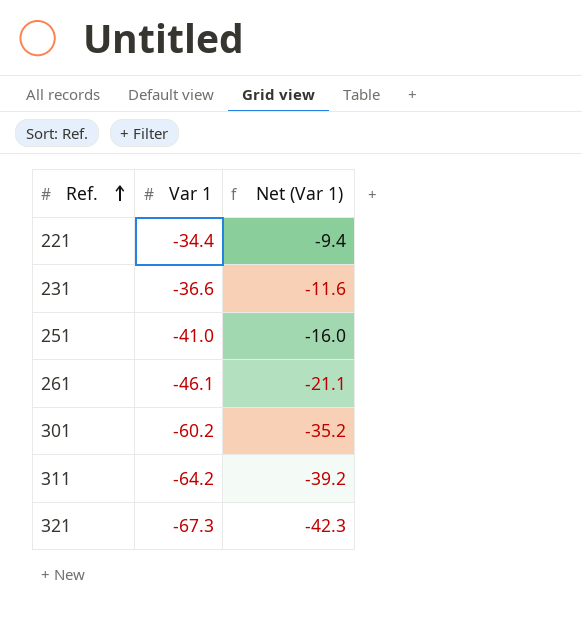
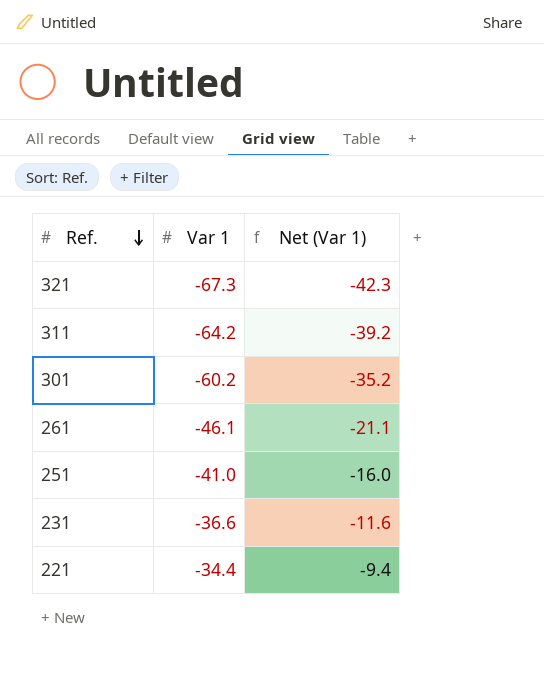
row order: Ref. ascending -> Ref. descending

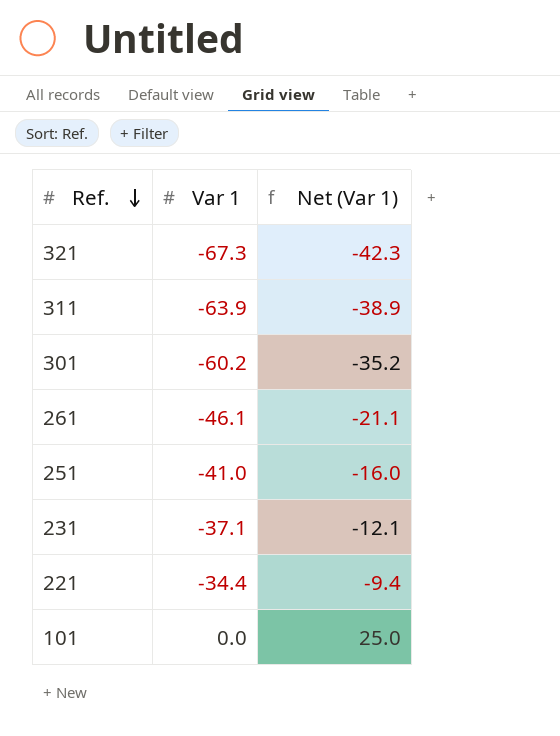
311 | Var 1: -64.2 -> -63.9
311 | Net (Var 1): -39.2 -> -38.9
231 | Var 1: -36.6 -> -37.1
231 | Net (Var 1): -11.6 -> -12.1
row 101: none -> 0.0 | 25.0

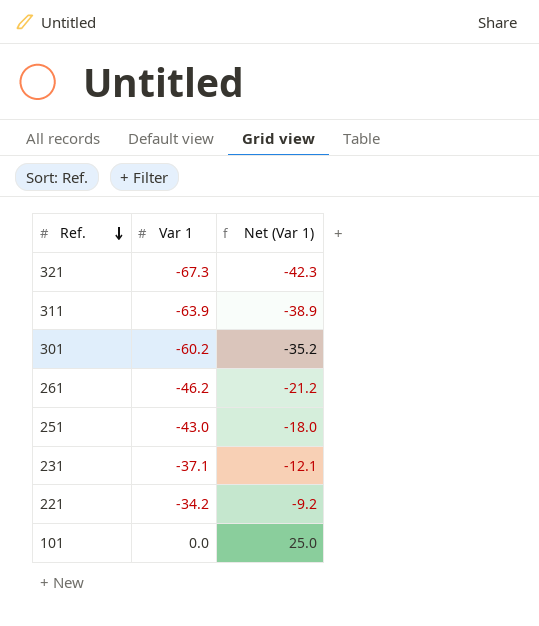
261 | Var 1: -46.1 -> -46.2
261 | Net (Var 1): -21.1 -> -21.2
251 | Var 1: -41.0 -> -43.0
251 | Net (Var 1): -16.0 -> -18.0
221 | Var 1: -34.4 -> -34.2
221 | Net (Var 1): -9.4 -> -9.2

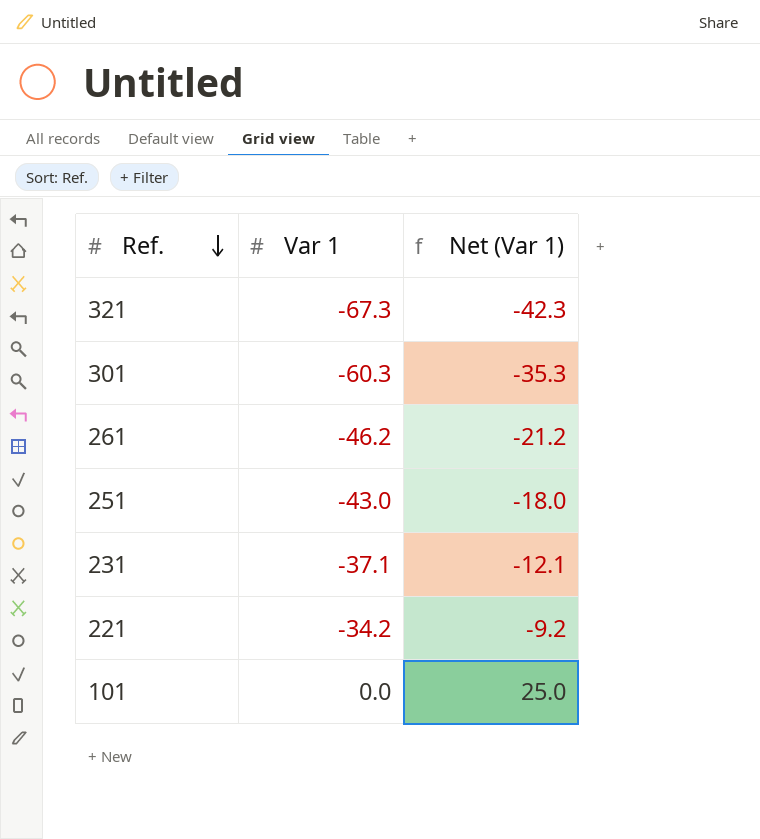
row 311: -63.9 | -38.9 -> none
301 | Var 1: -60.2 -> -60.3
301 | Net (Var 1): -35.2 -> -35.3

